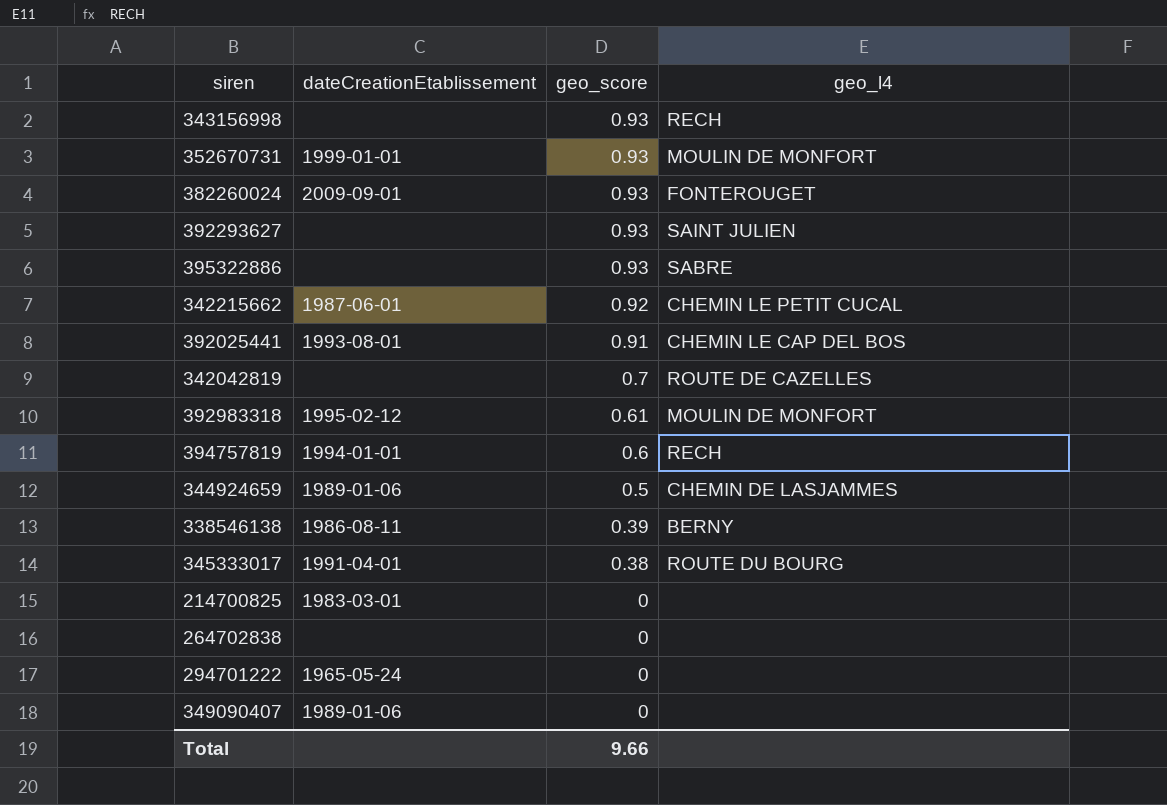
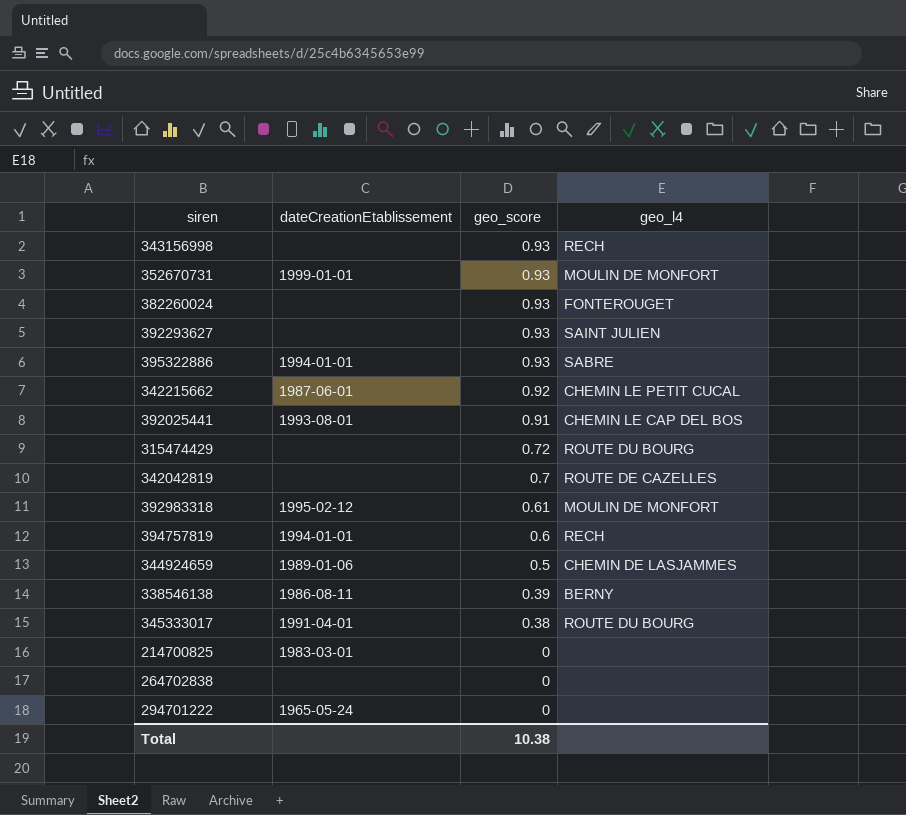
row 349090407: 1989-01-06 | 0 | none -> none
382260024 | dateCreationEtablissement: 2009-09-01 -> none
395322886 | dateCreationEtablissement: none -> 1994-01-01
row 315474429: none -> none | 0.72 | ROUTE DU BOURG
Total | geo_score: 9.66 -> 10.38

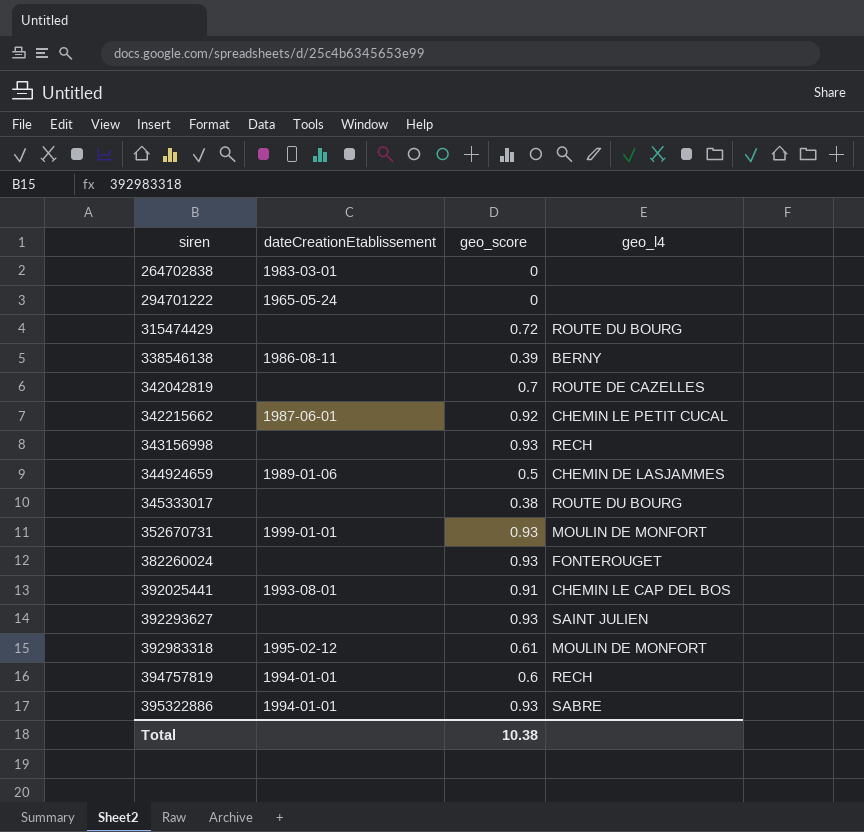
row order: geo_score descending -> siren ascending
row 214700825: 1983-03-01 | 0 | none -> none
264702838 | dateCreationEtablissement: none -> 1983-03-01
345333017 | dateCreationEtablissement: 1991-04-01 -> none

